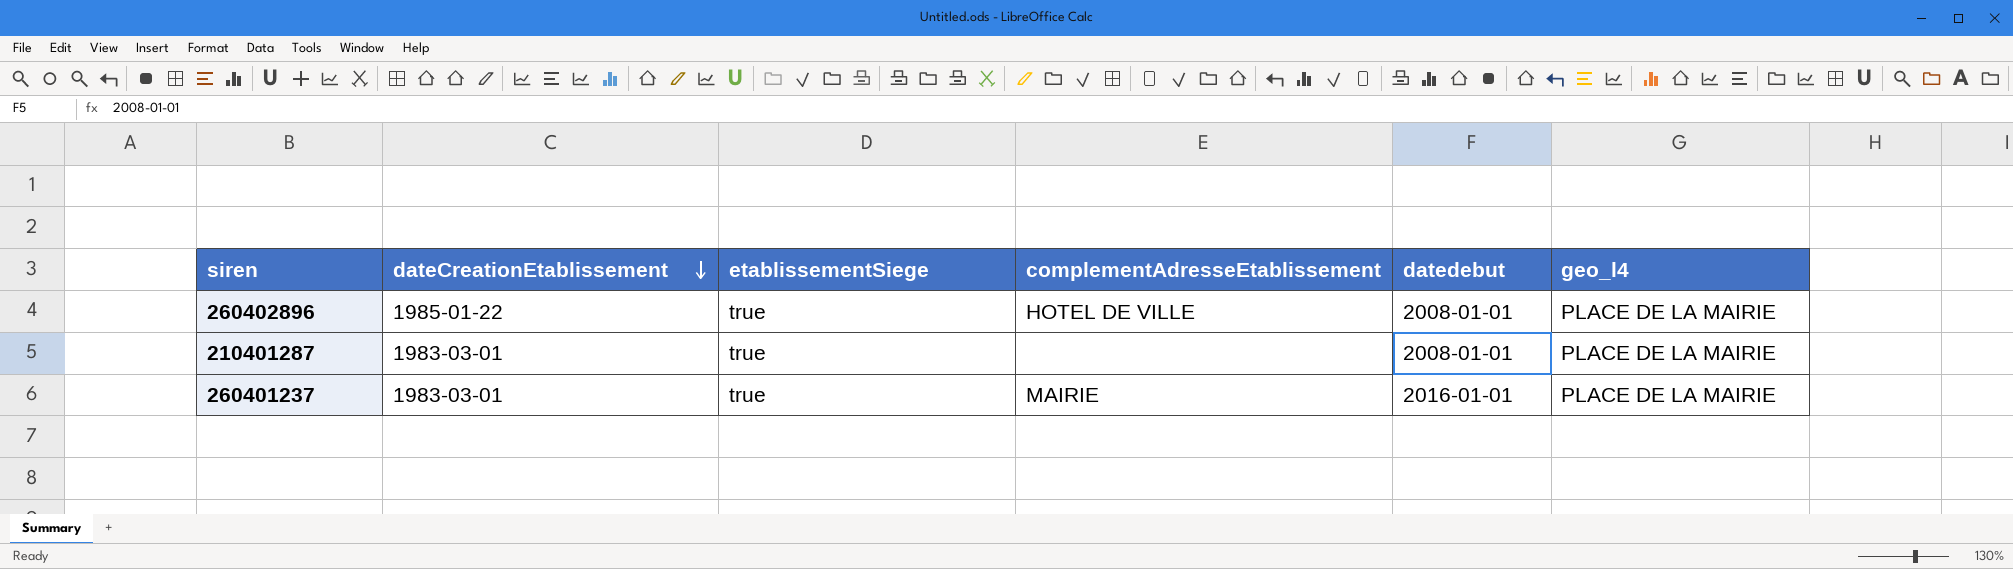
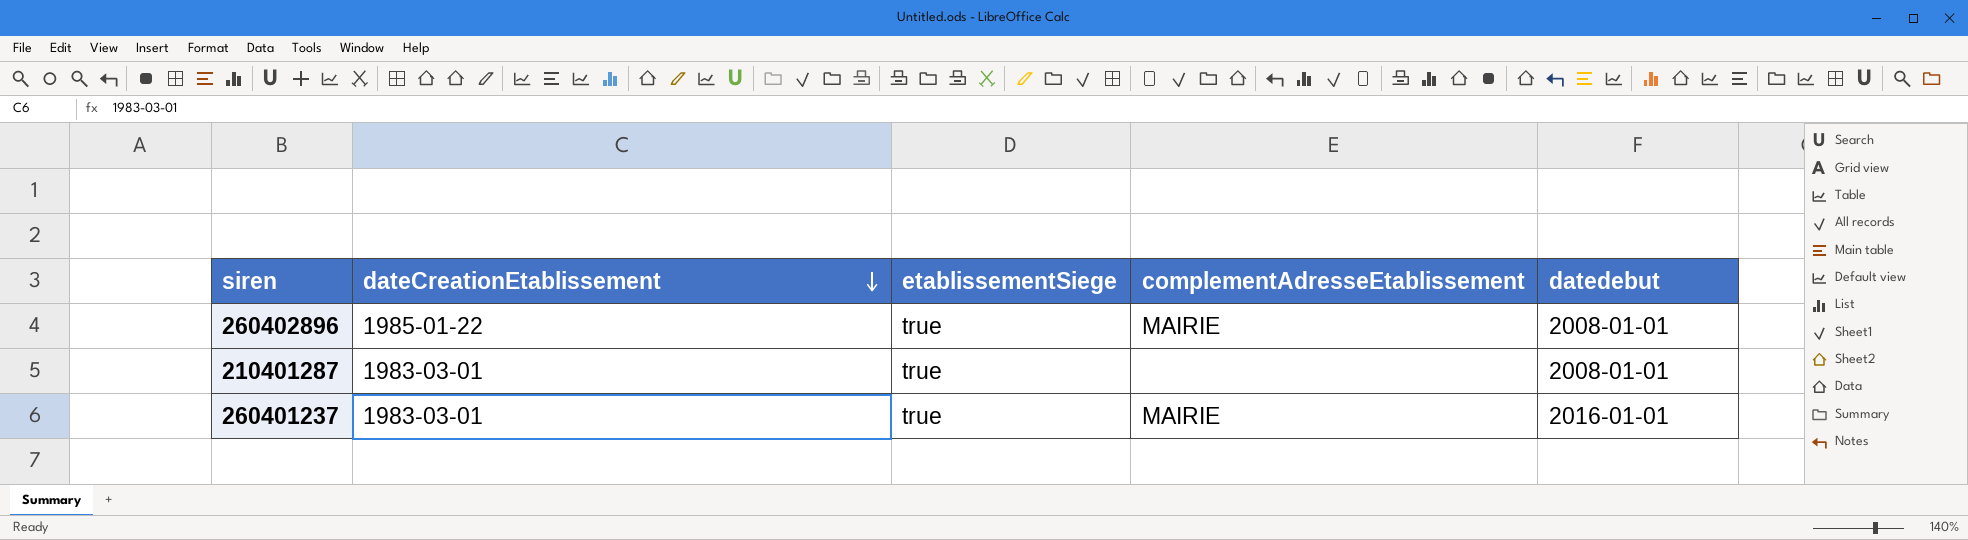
column geo_l4 | position: 6 -> none
260402896 | complementAdresseEtablissement: HOTEL DE VILLE -> MAIRIE

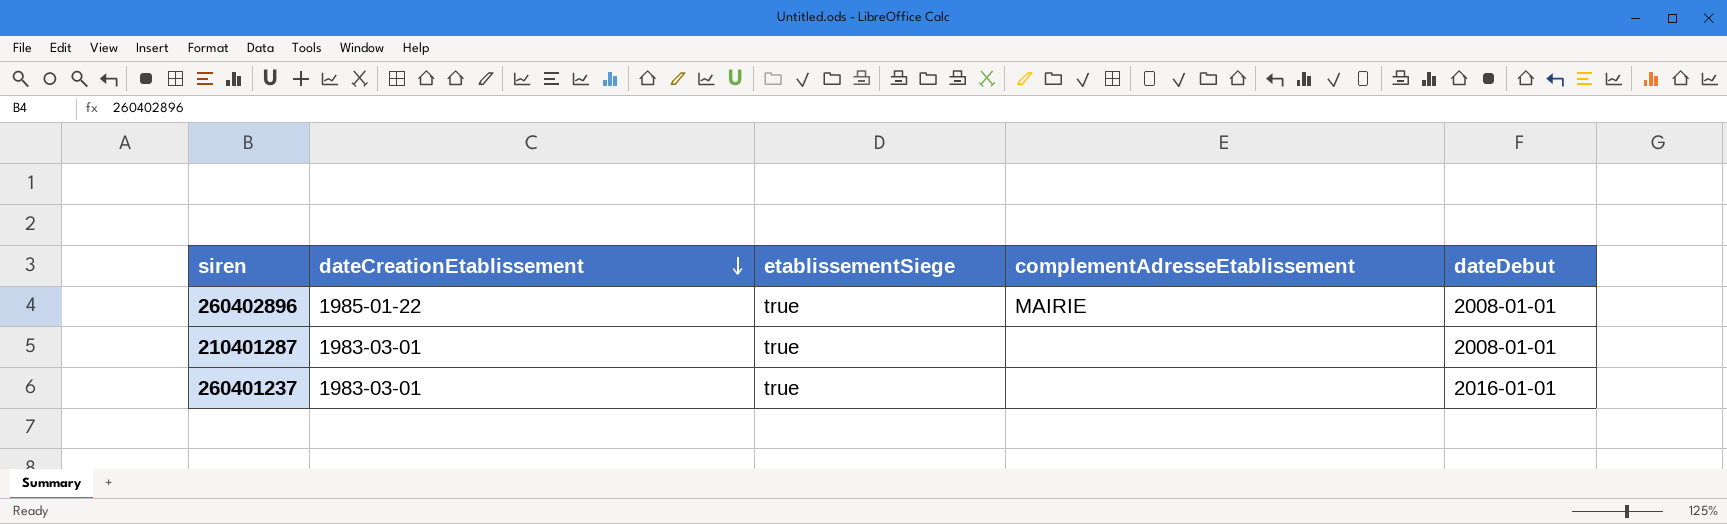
column name: datedebut -> dateDebut
260401237 | complementAdresseEtablissement: MAIRIE -> none

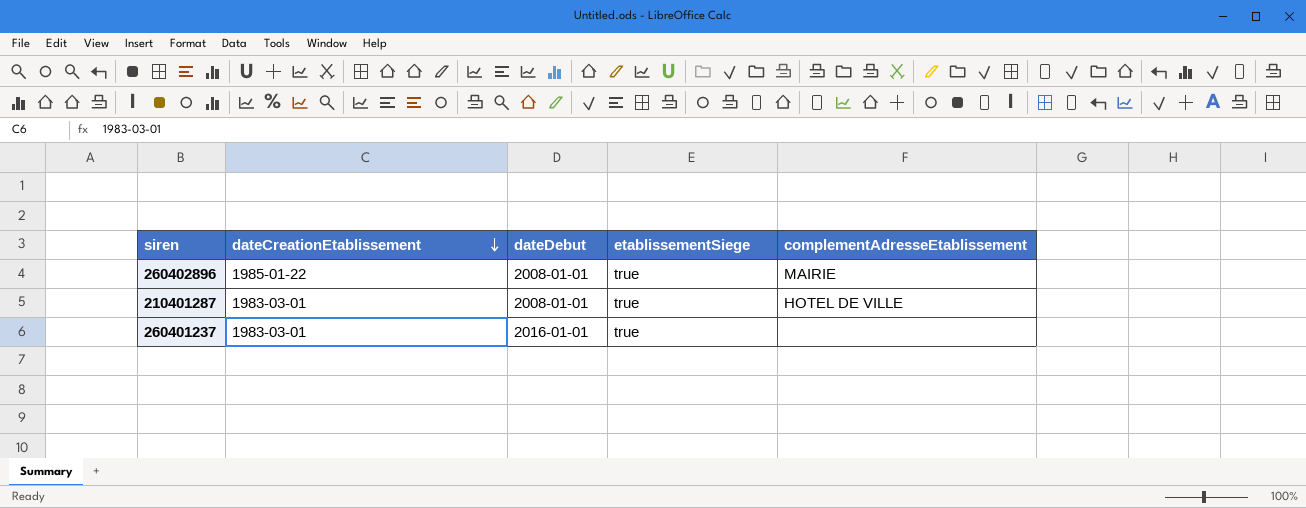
column dateDebut | position: 5 -> 3
210401287 | complementAdresseEtablissement: none -> HOTEL DE VILLE

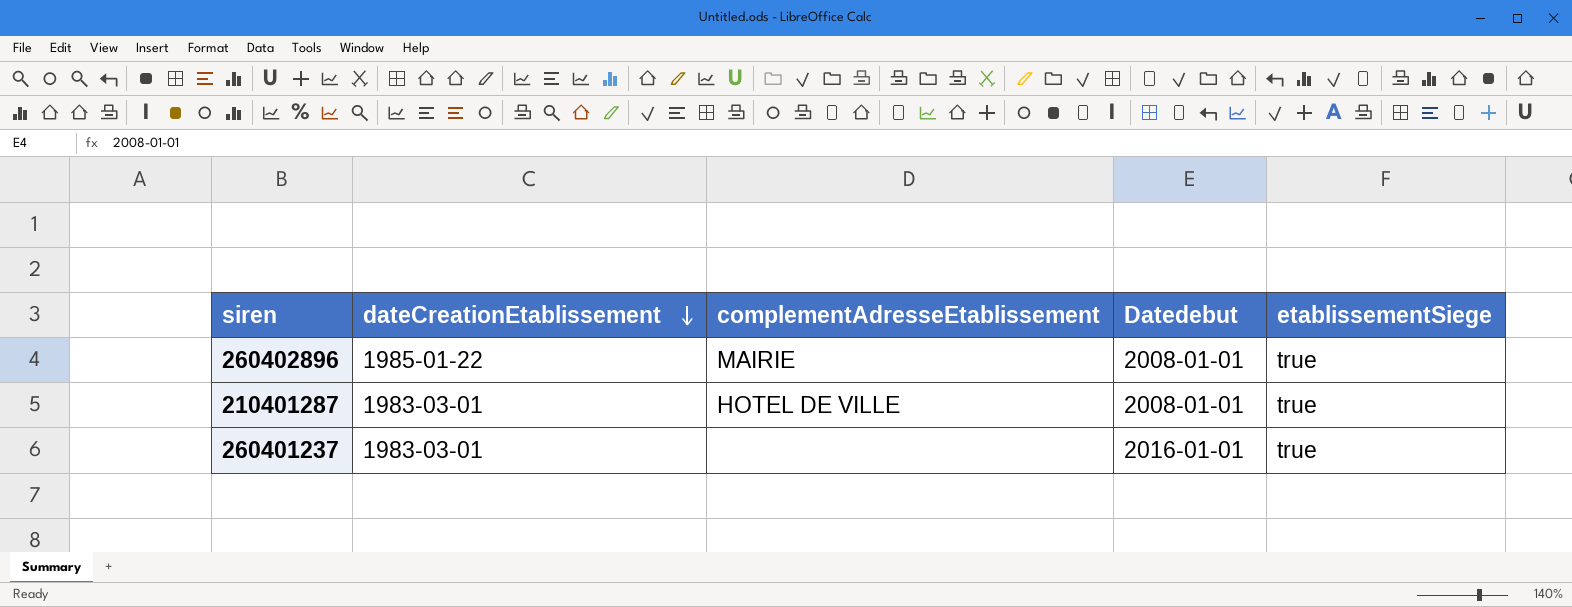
column complementAdresseEtablissement | position: 5 -> 3
column name: dateDebut -> Datedebut

